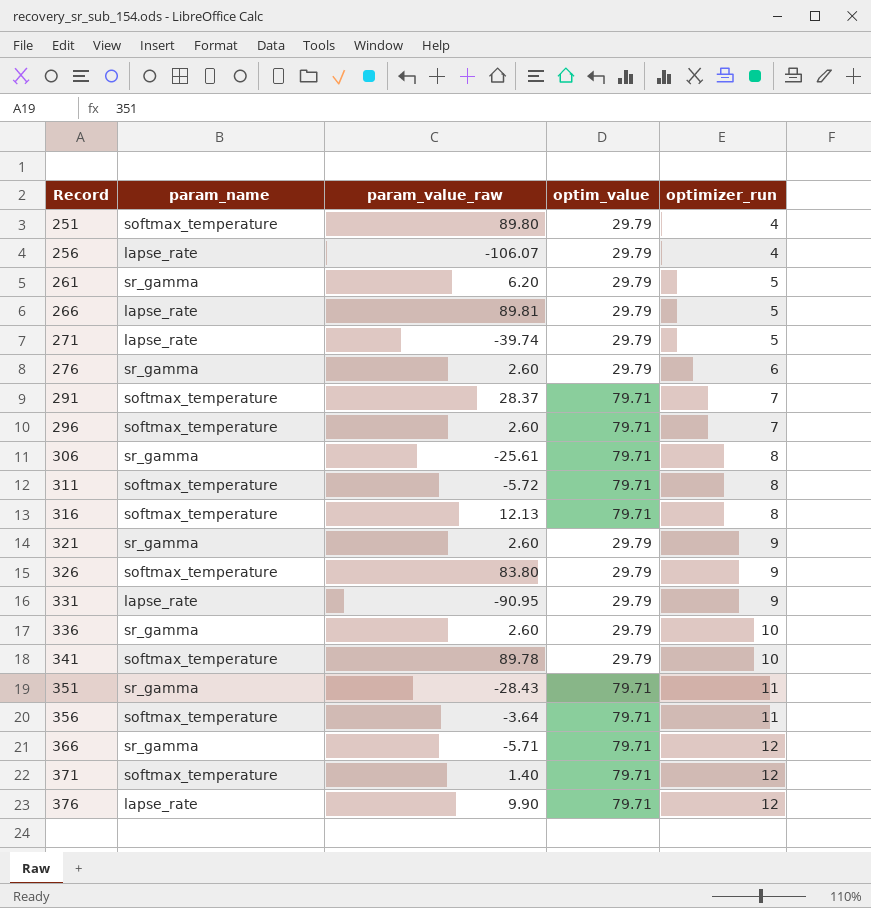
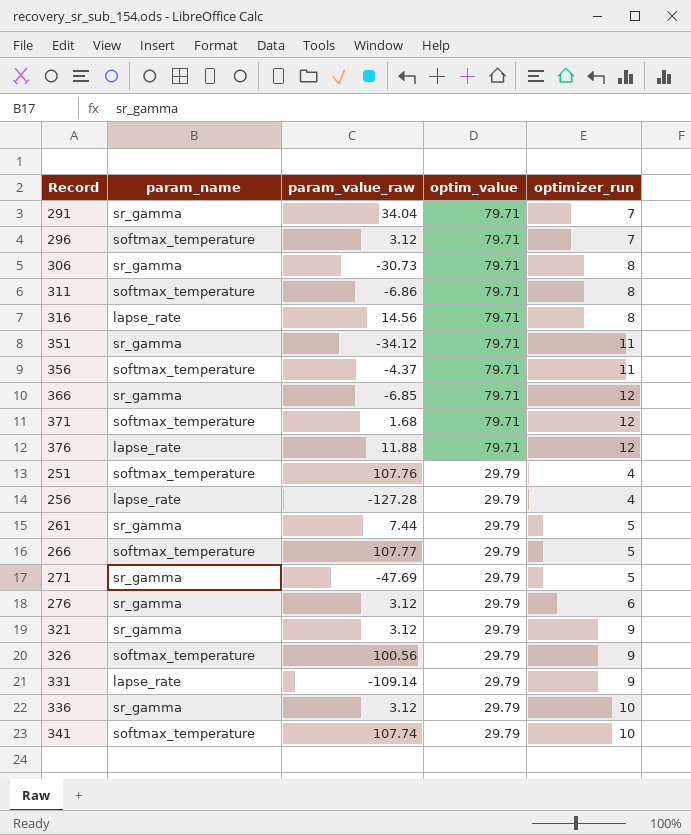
row order: Record ascending -> optim_value descending
291 | param_name: softmax_temperature -> sr_gamma
291 | param_value_raw: 28.37 -> 34.04
296 | param_value_raw: 2.60 -> 3.12
306 | param_value_raw: -25.61 -> -30.73
311 | param_value_raw: -5.72 -> -6.86
316 | param_name: softmax_temperature -> lapse_rate
316 | param_value_raw: 12.13 -> 14.56
351 | param_value_raw: -28.43 -> -34.12
356 | param_value_raw: -3.64 -> -4.37
366 | param_value_raw: -5.71 -> -6.85
371 | param_value_raw: 1.40 -> 1.68
376 | param_value_raw: 9.90 -> 11.88
251 | param_value_raw: 89.80 -> 107.76
256 | param_value_raw: -106.07 -> -127.28
261 | param_value_raw: 6.20 -> 7.44
266 | param_name: lapse_rate -> softmax_temperature
266 | param_value_raw: 89.81 -> 107.77
271 | param_name: lapse_rate -> sr_gamma
271 | param_value_raw: -39.74 -> -47.69
276 | param_value_raw: 2.60 -> 3.12
321 | param_value_raw: 2.60 -> 3.12
326 | param_value_raw: 83.80 -> 100.56
331 | param_value_raw: -90.95 -> -109.14
336 | param_value_raw: 2.60 -> 3.12
341 | param_value_raw: 89.78 -> 107.74

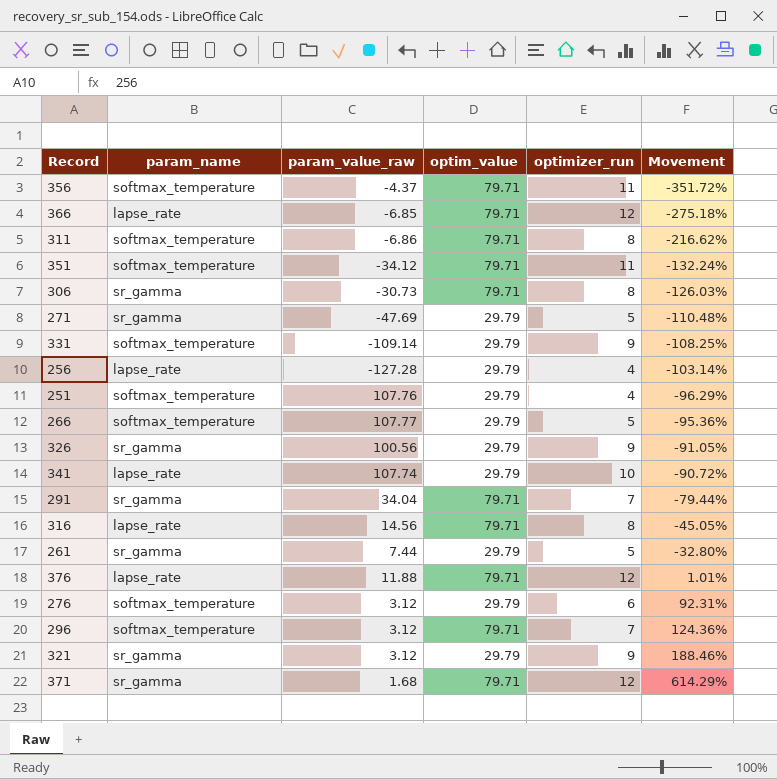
row order: optim_value descending -> Movement ascending
column Movement | formula: none -> ([optimizer_run] - [param_value_raw]) / [param_value_raw]
row 336: sr_gamma | 3.12 | 29.79 | 10 -> none
366 | param_name: sr_gamma -> lapse_rate
351 | param_name: sr_gamma -> softmax_temperature
331 | param_name: lapse_rate -> softmax_temperature
326 | param_name: softmax_temperature -> sr_gamma
341 | param_name: softmax_temperature -> lapse_rate
276 | param_name: sr_gamma -> softmax_temperature
371 | param_name: softmax_temperature -> sr_gamma

